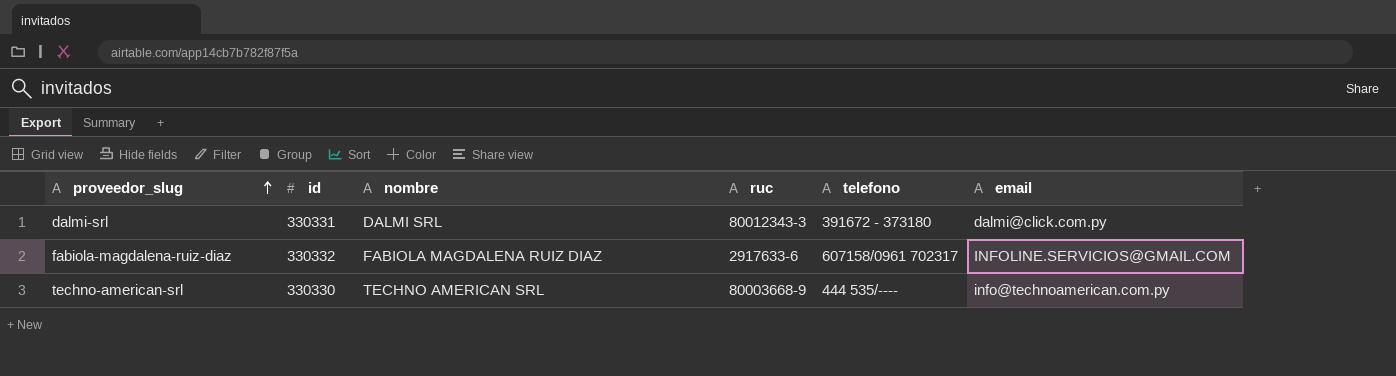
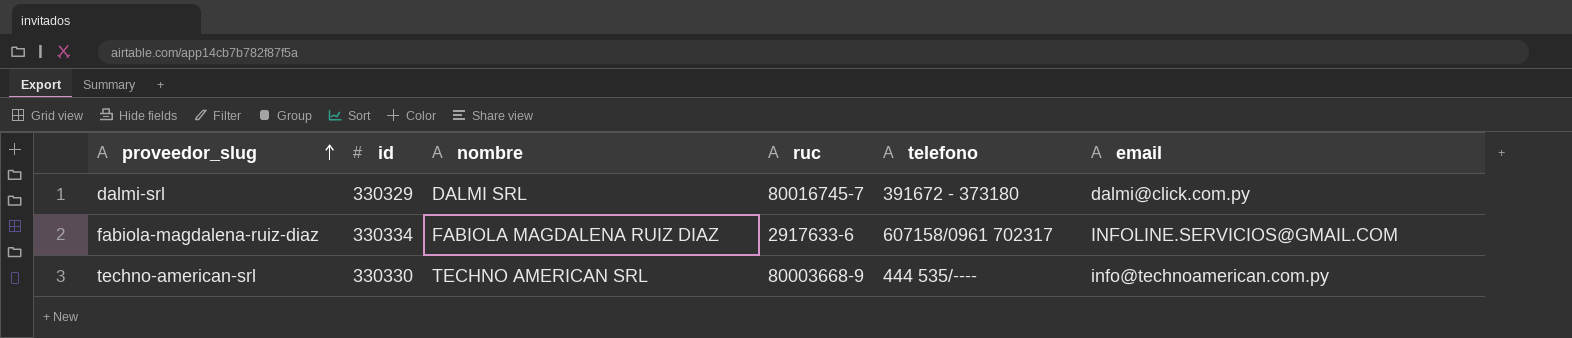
dalmi-srl | id: 330331 -> 330329
dalmi-srl | ruc: 80012343-3 -> 80016745-7
fabiola-magdalena-ruiz-diaz | id: 330332 -> 330334

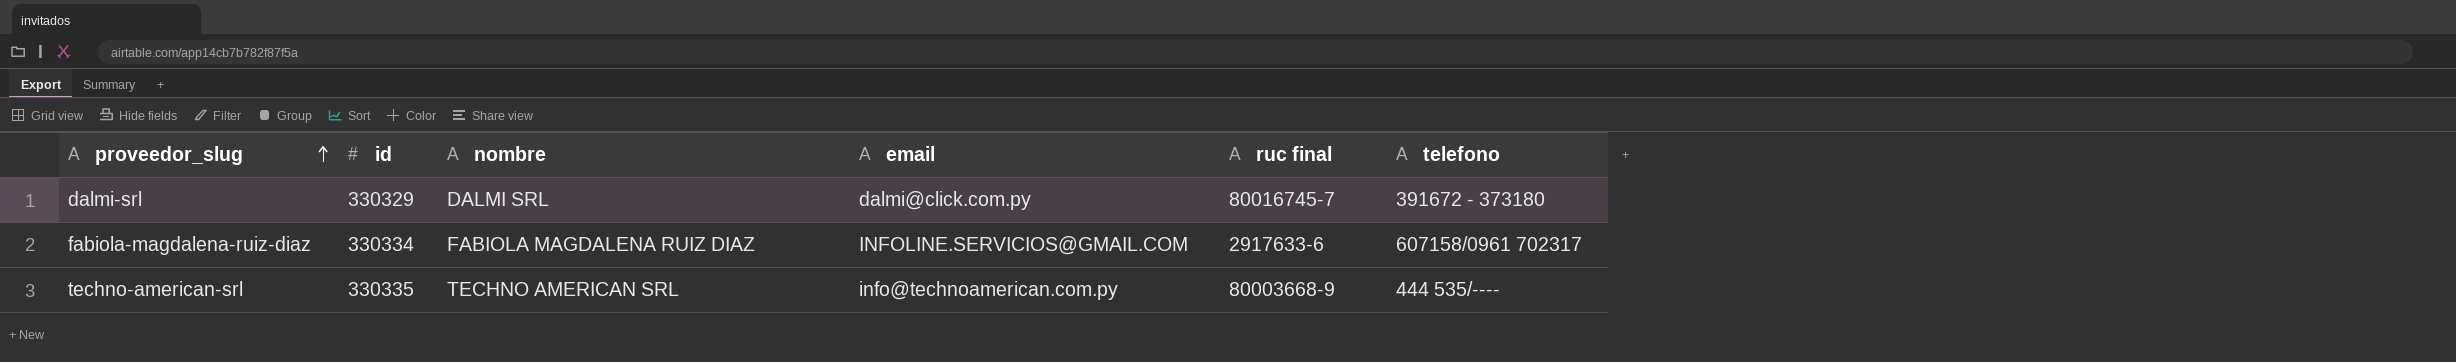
column email | position: 6 -> 4
column name: ruc -> ruc final
techno-american-srl | id: 330330 -> 330335

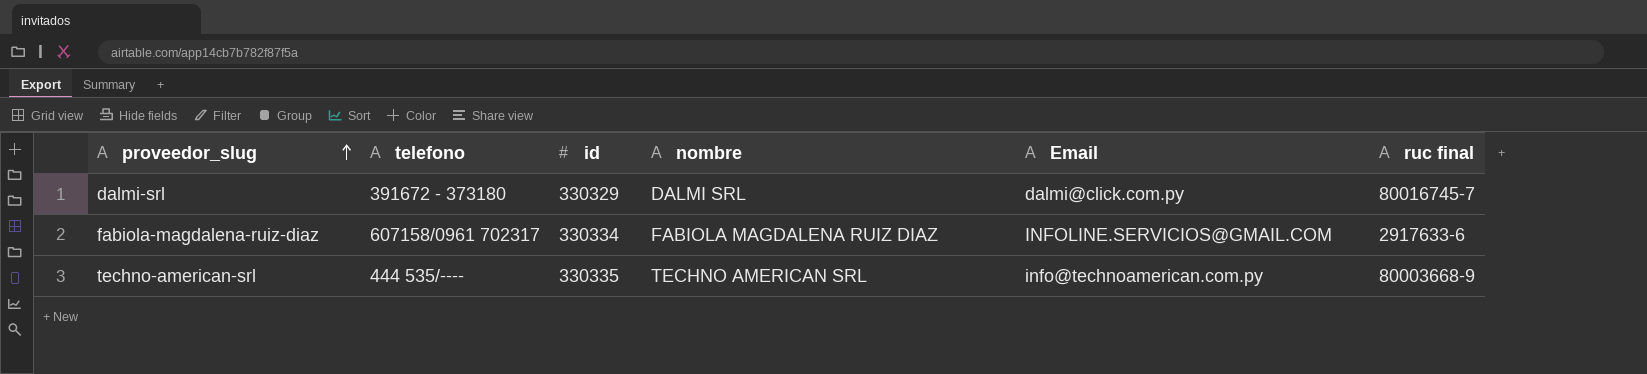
column telefono | position: 6 -> 2
column name: email -> Email

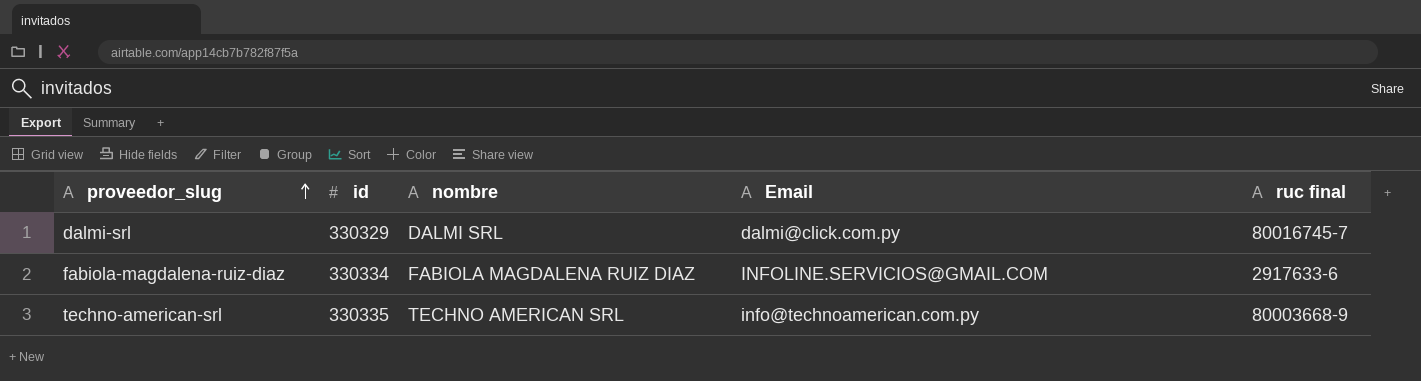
column telefono | position: 2 -> none

